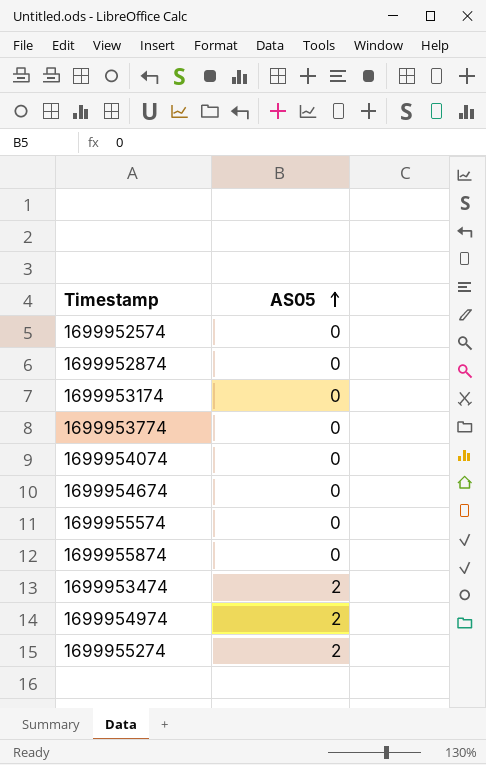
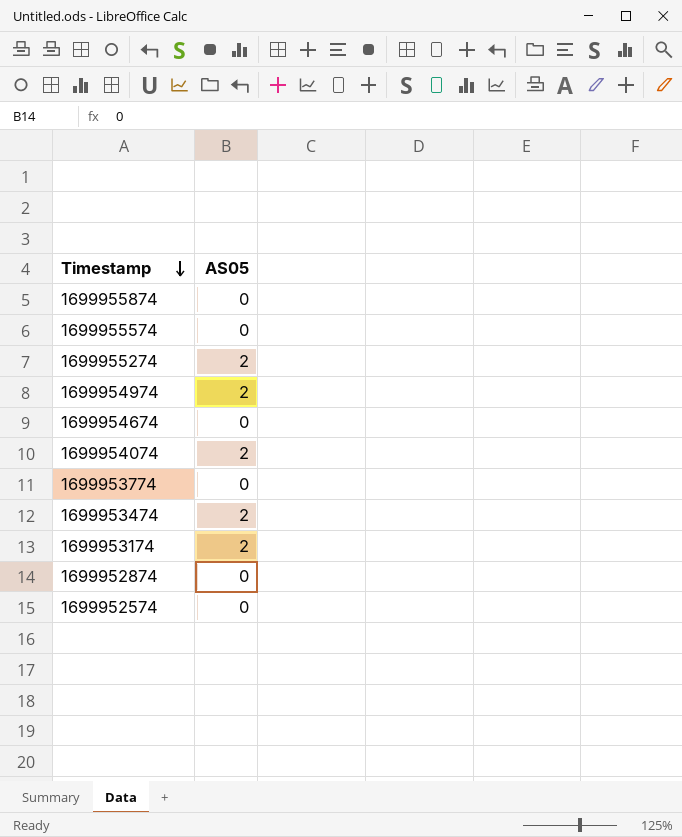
row order: AS05 ascending -> Timestamp descending
1699954074 | AS05: 0 -> 2
1699953174 | AS05: 0 -> 2

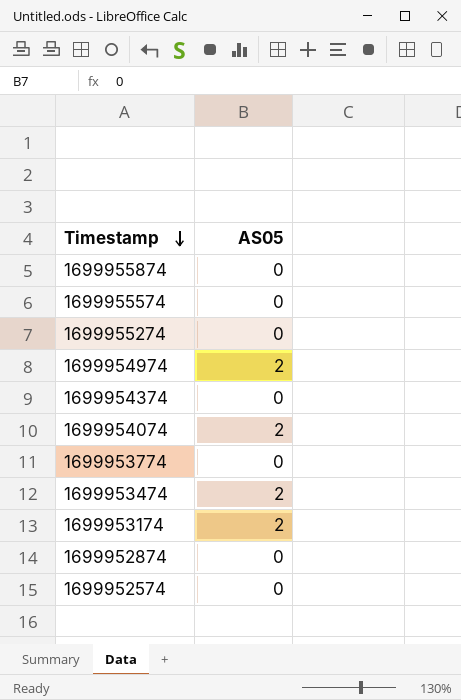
row 1699954674: 0 -> none
1699955274 | AS05: 2 -> 0
row 1699954374: none -> 0

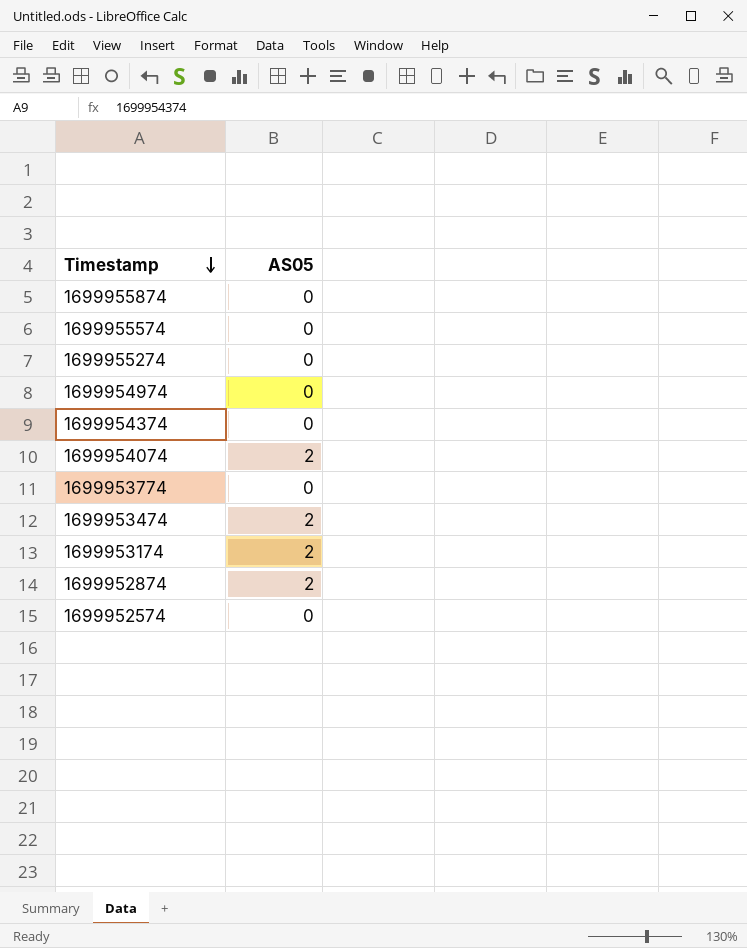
1699954974 | AS05: 2 -> 0
1699952874 | AS05: 0 -> 2

